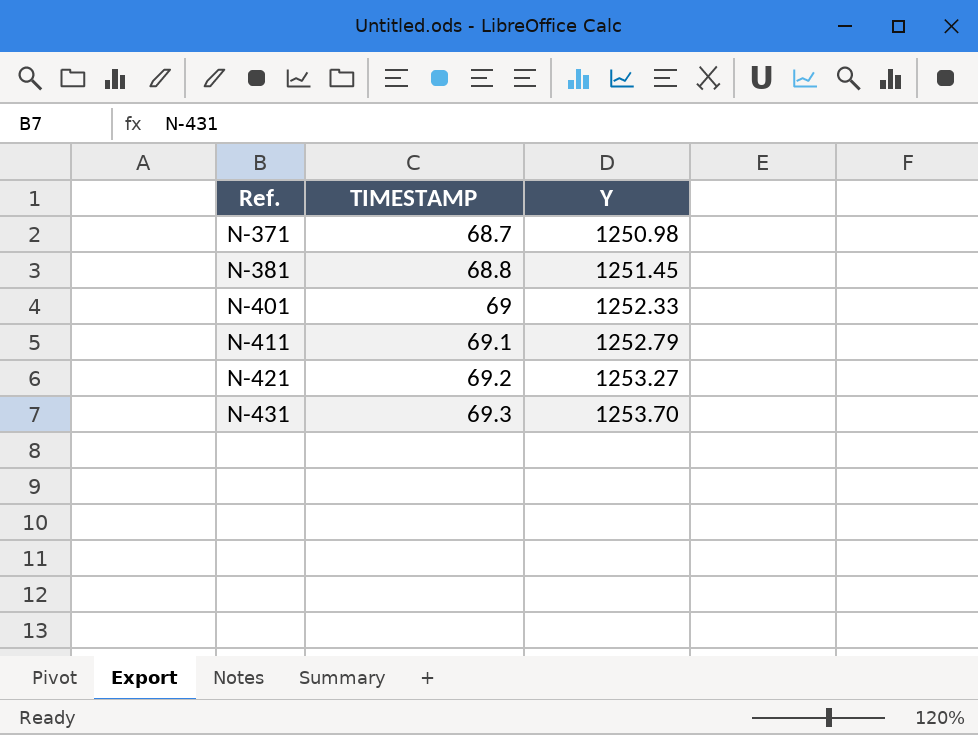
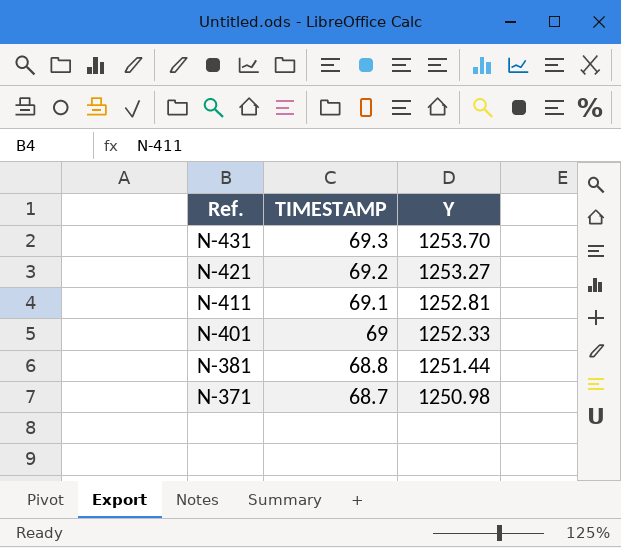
row order: Ref. ascending -> Ref. descending
N-411 | Y: 1252.79 -> 1252.81
N-381 | Y: 1251.45 -> 1251.44

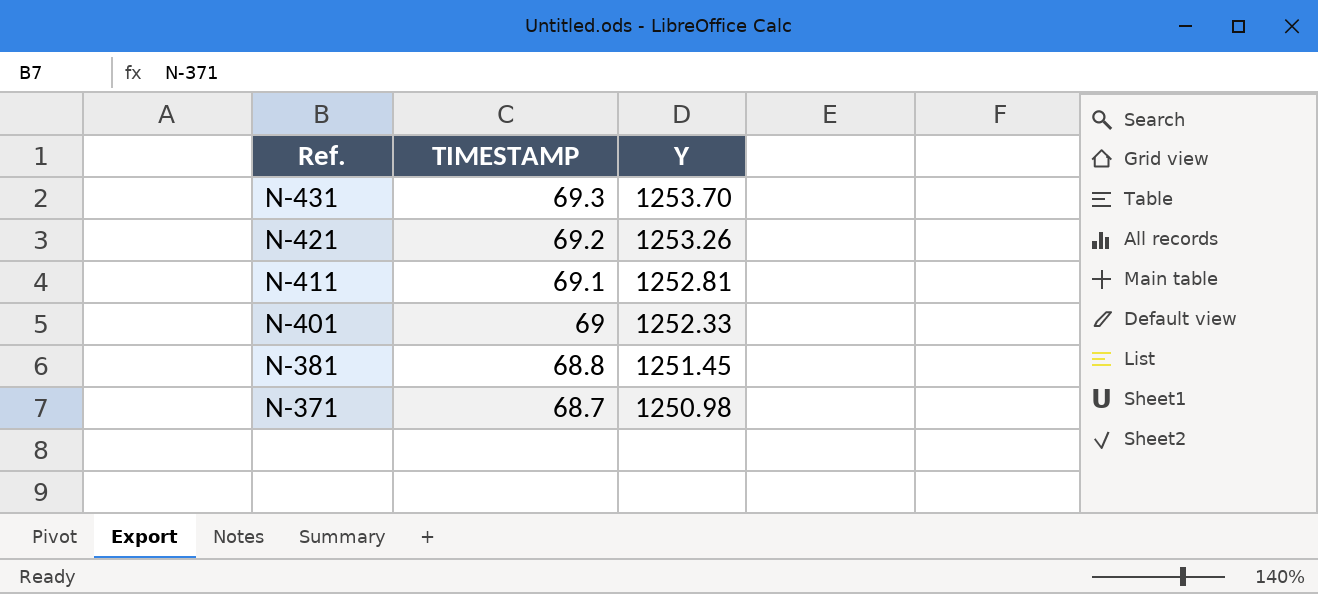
N-421 | Y: 1253.27 -> 1253.26
N-381 | Y: 1251.44 -> 1251.45

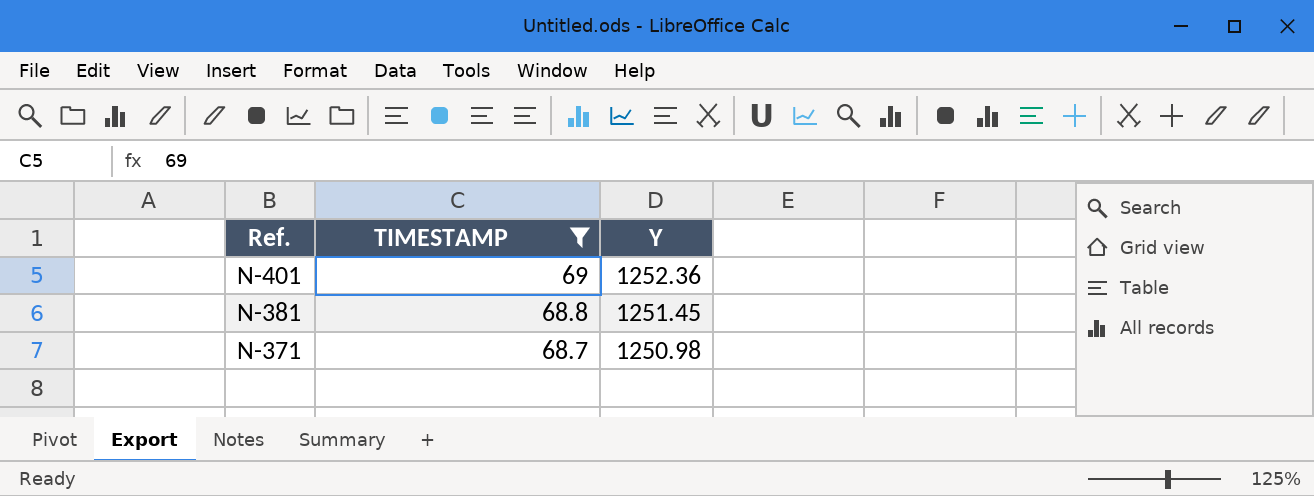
filter: none -> TIMESTAMP <= 69
N-401 | Y: 1252.33 -> 1252.36

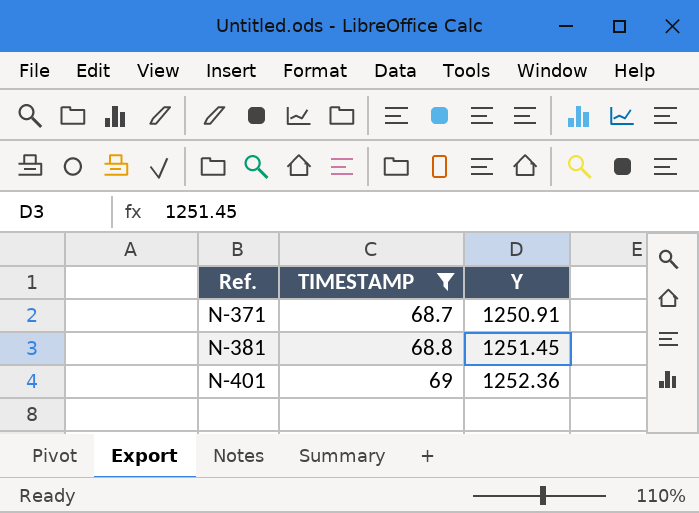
row order: Ref. descending -> Ref. ascending
N-371 | Y: 1250.98 -> 1250.91

